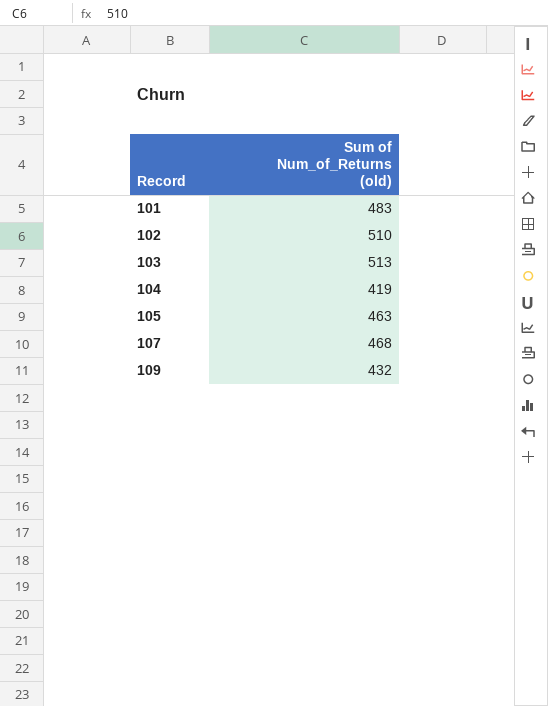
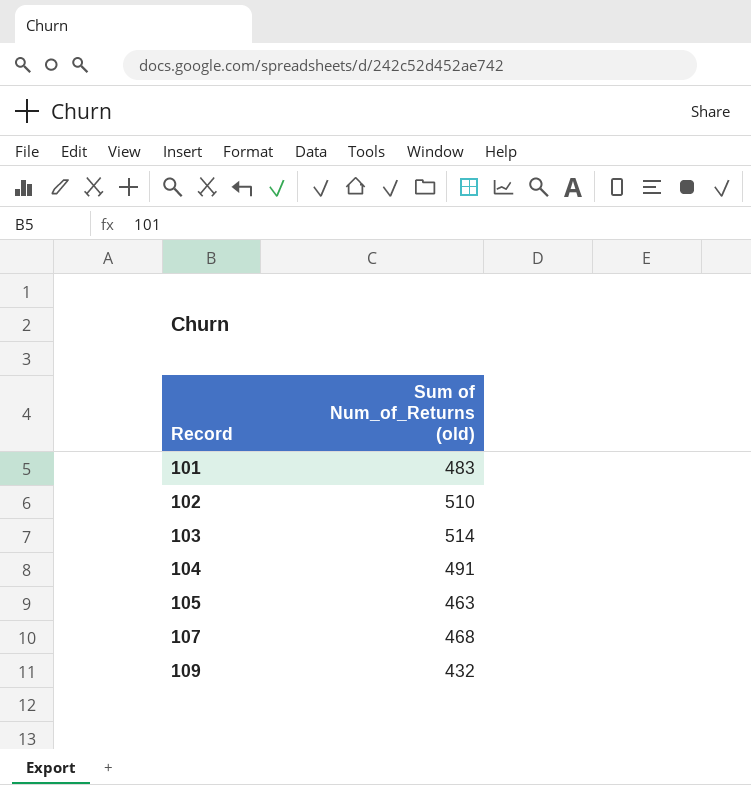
103 | Sum of Num_of_Returns (old): 513 -> 514
104 | Sum of Num_of_Returns (old): 419 -> 491

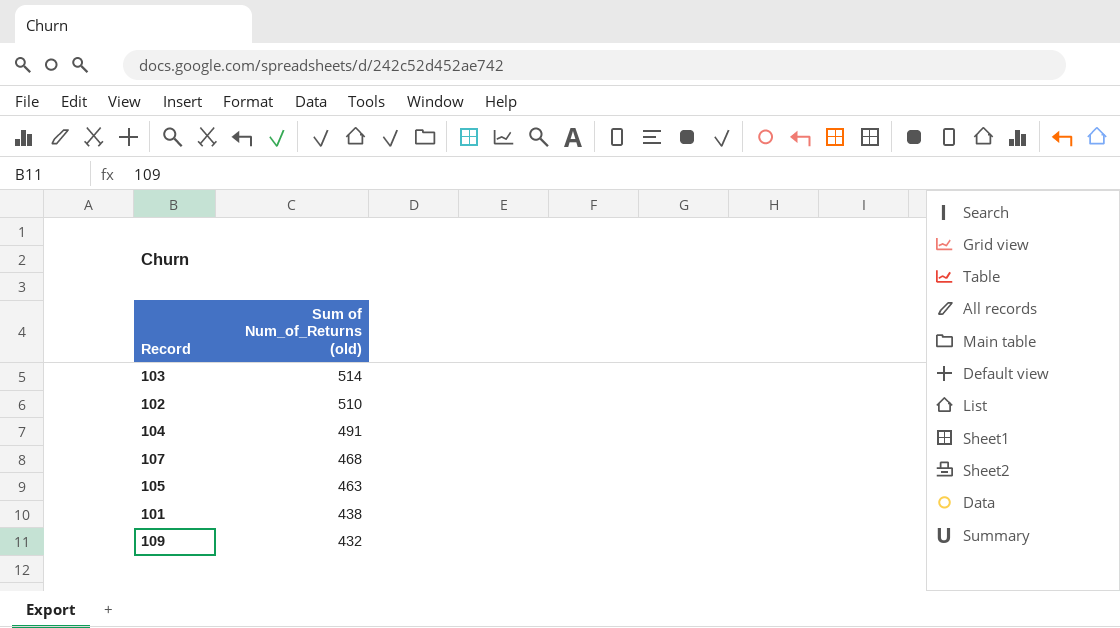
row order: Record ascending -> Sum of Num_of_Returns (old) descending
101 | Sum of Num_of_Returns (old): 483 -> 438

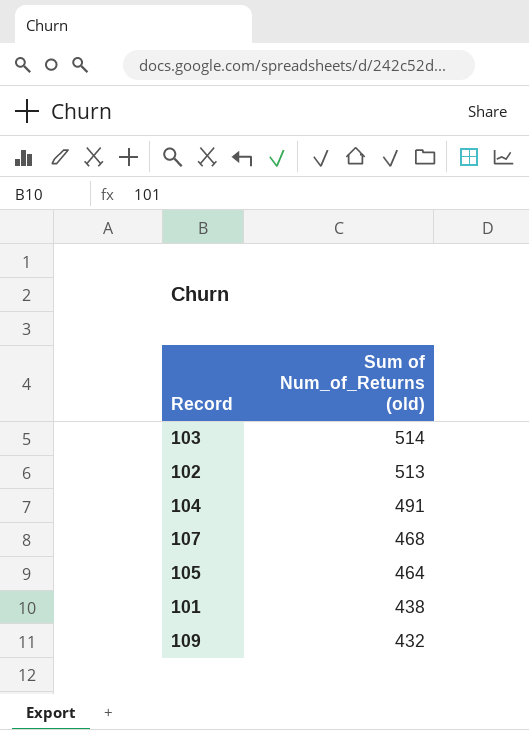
102 | Sum of Num_of_Returns (old): 510 -> 513
105 | Sum of Num_of_Returns (old): 463 -> 464

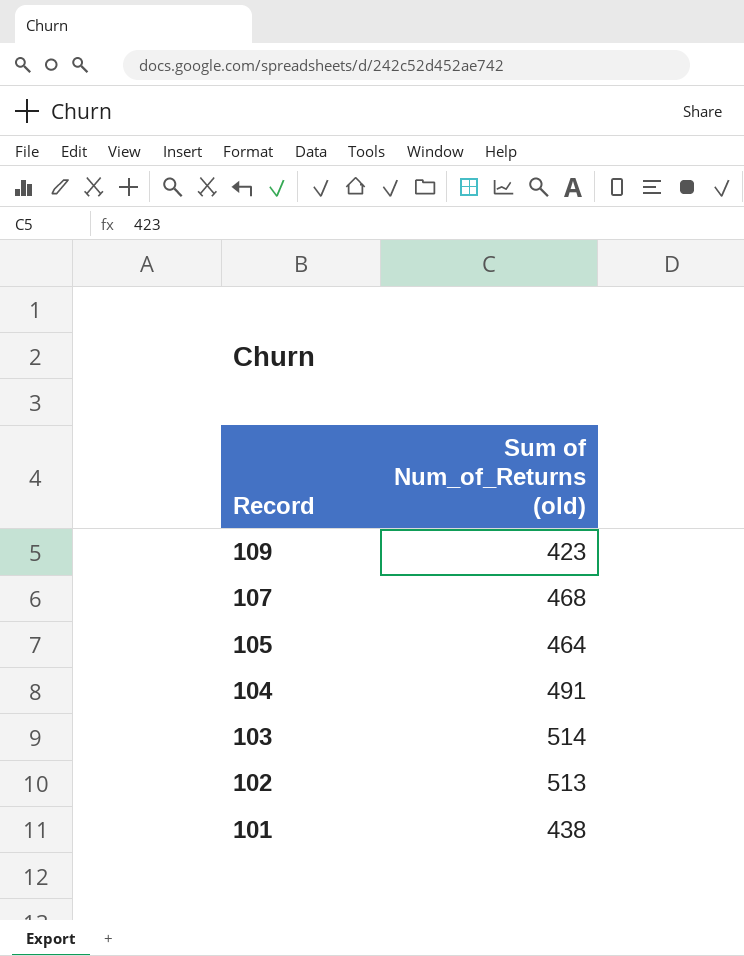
row order: Sum of Num_of_Returns (old) descending -> Record descending
109 | Sum of Num_of_Returns (old): 432 -> 423

